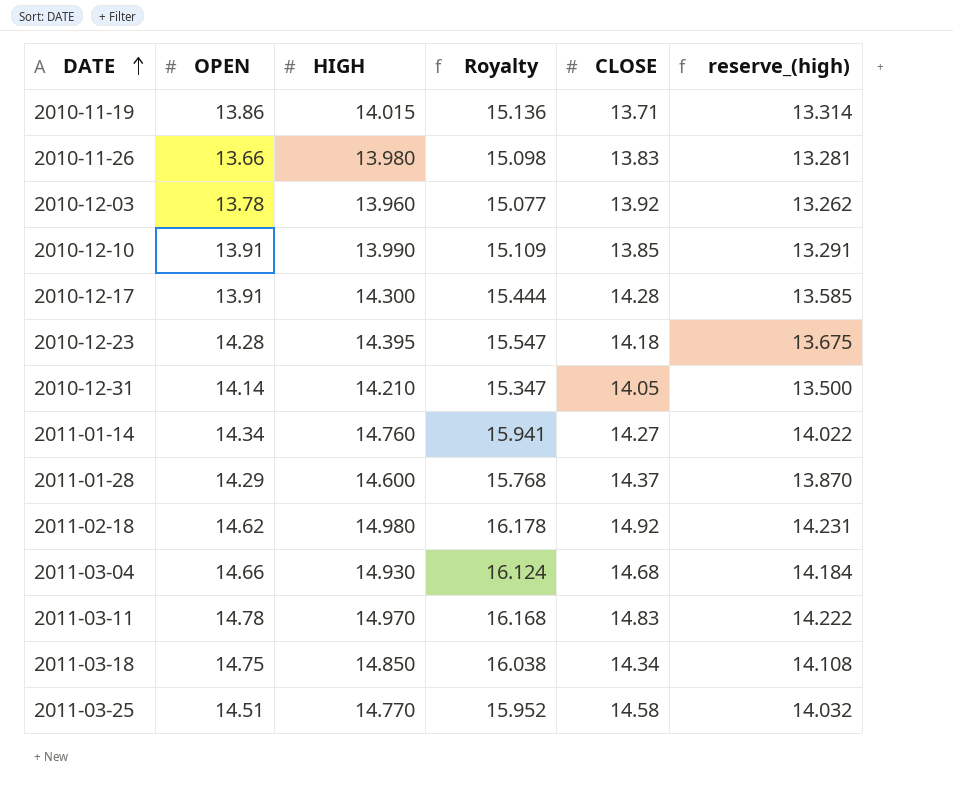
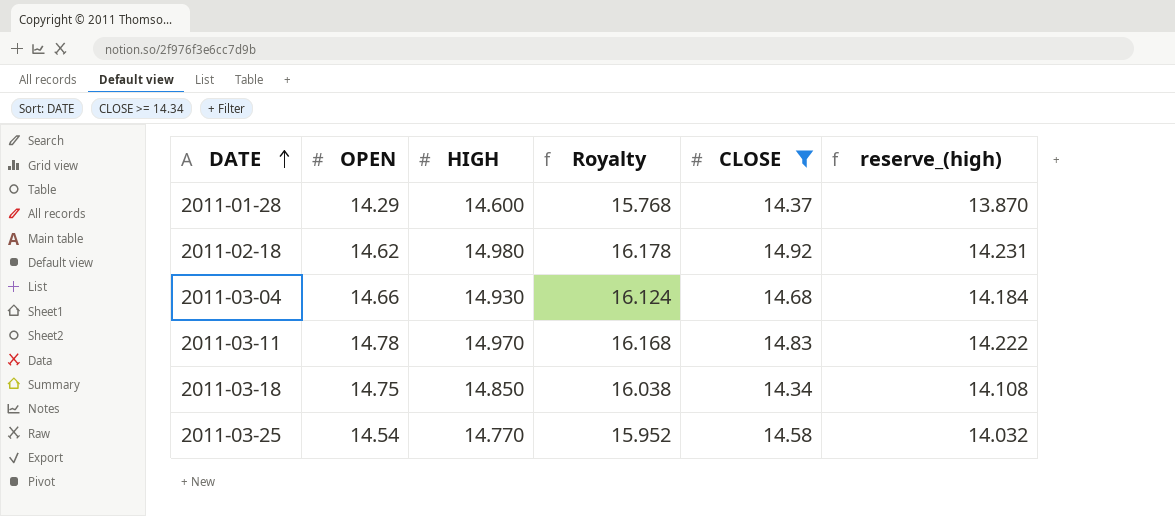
filter: none -> CLOSE >= 14.34
2011-03-25 | OPEN: 14.51 -> 14.54

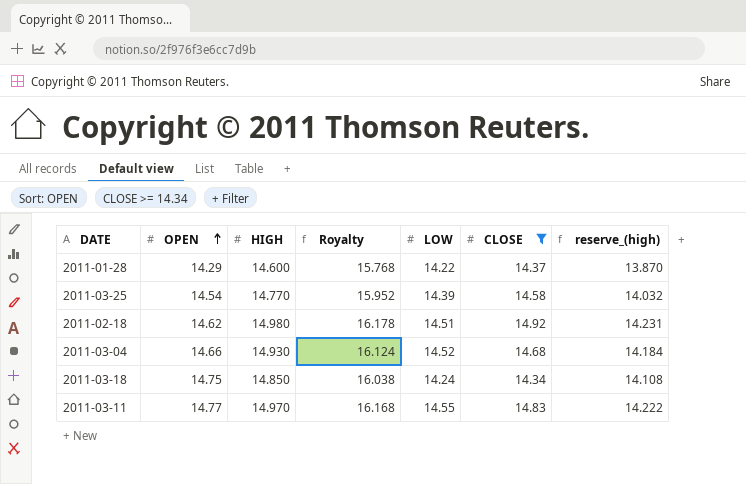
row order: DATE ascending -> OPEN ascending
column LOW | position: none -> 5
2011-03-11 | OPEN: 14.78 -> 14.77

